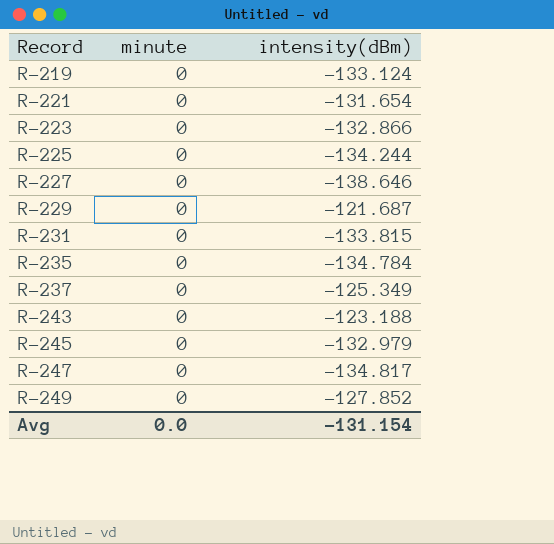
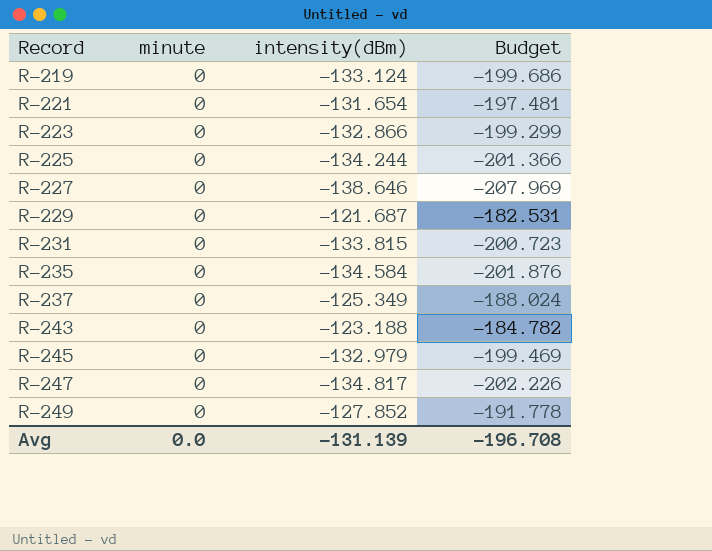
column Budget | formula: none -> [intensity(dBm)] * 1.5
R-235 | intensity(dBm): -134.784 -> -134.584
Avg | intensity(dBm): -131.154 -> -131.139

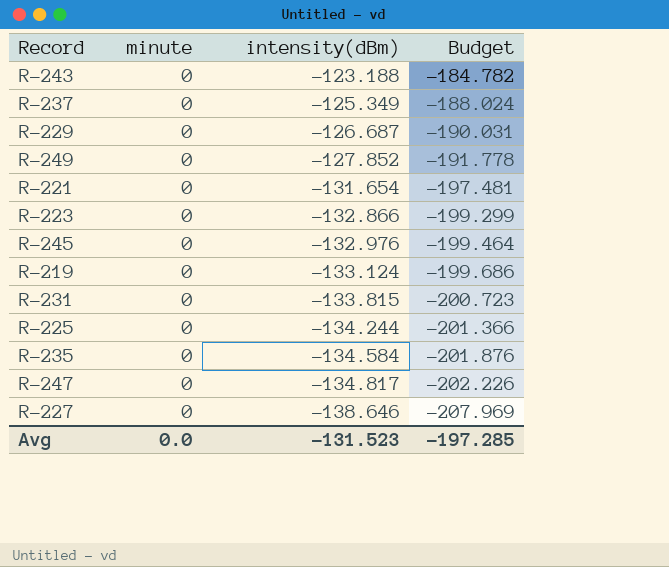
row order: Record ascending -> intensity(dBm) descending
R-229 | intensity(dBm): -121.687 -> -126.687
R-229 | Budget: -182.531 -> -190.031
R-245 | intensity(dBm): -132.979 -> -132.976
R-245 | Budget: -199.469 -> -199.464
Avg | intensity(dBm): -131.139 -> -131.523
Avg | Budget: -196.708 -> -197.285

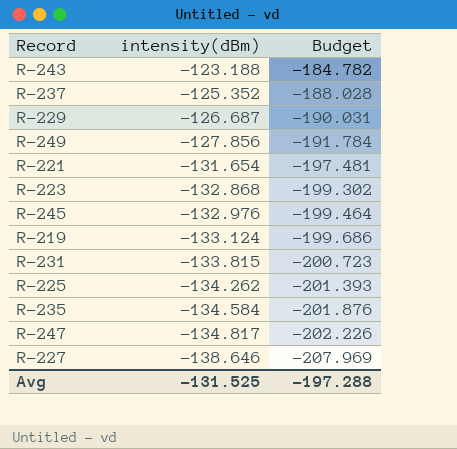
column minute | position: 2 -> none
R-237 | intensity(dBm): -125.349 -> -125.352
R-237 | Budget: -188.024 -> -188.028
R-249 | intensity(dBm): -127.852 -> -127.856
R-249 | Budget: -191.778 -> -191.784
R-223 | intensity(dBm): -132.866 -> -132.868
R-223 | Budget: -199.299 -> -199.302
R-225 | intensity(dBm): -134.244 -> -134.262
R-225 | Budget: -201.366 -> -201.393
Avg | intensity(dBm): -131.523 -> -131.525
Avg | Budget: -197.285 -> -197.288

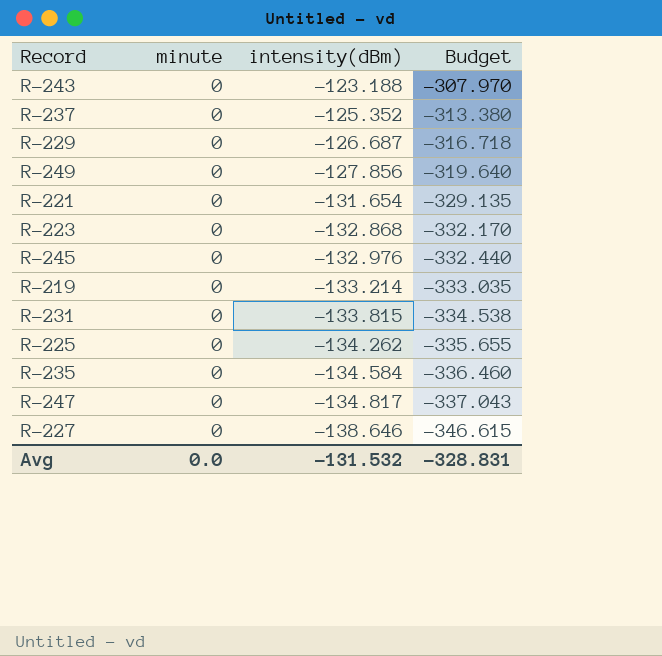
column minute | position: none -> 2
column Budget | formula: [intensity(dBm)] * 1.5 -> [intensity(dBm)] * 2.5
R-219 | intensity(dBm): -133.124 -> -133.214
Avg | intensity(dBm): -131.525 -> -131.532
Avg | Budget: -197.288 -> -328.831

